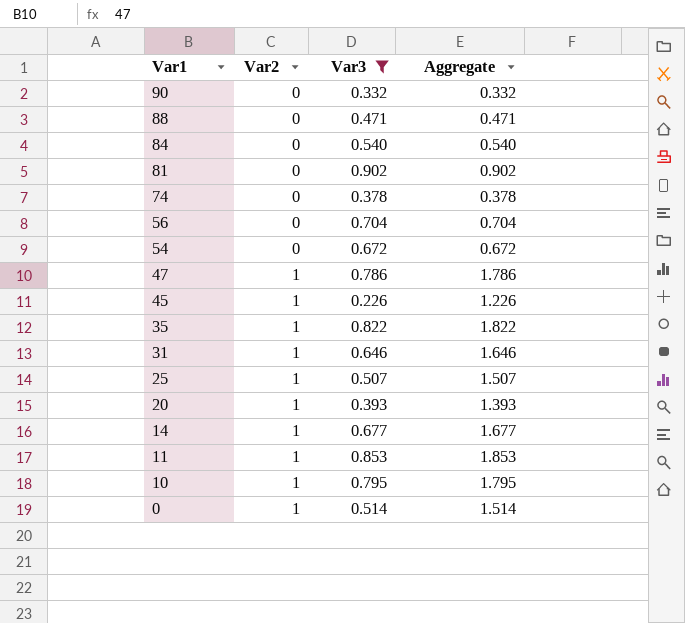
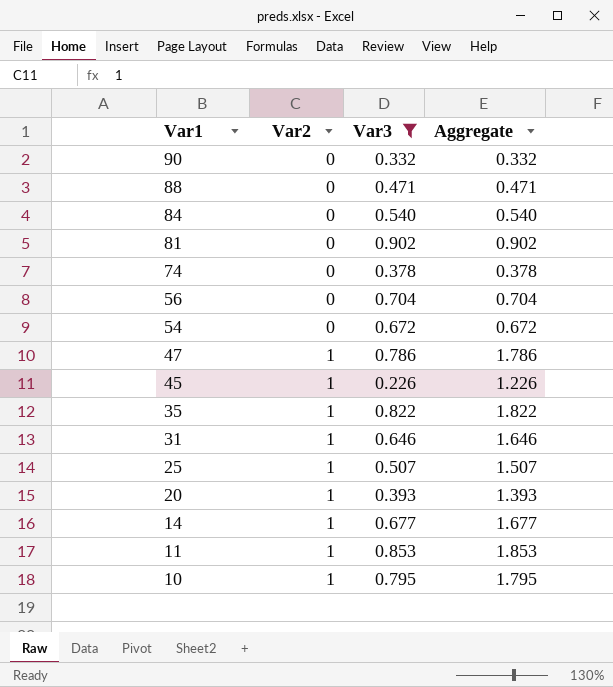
row 0: 1 | 0.514 | 1.514 -> none

